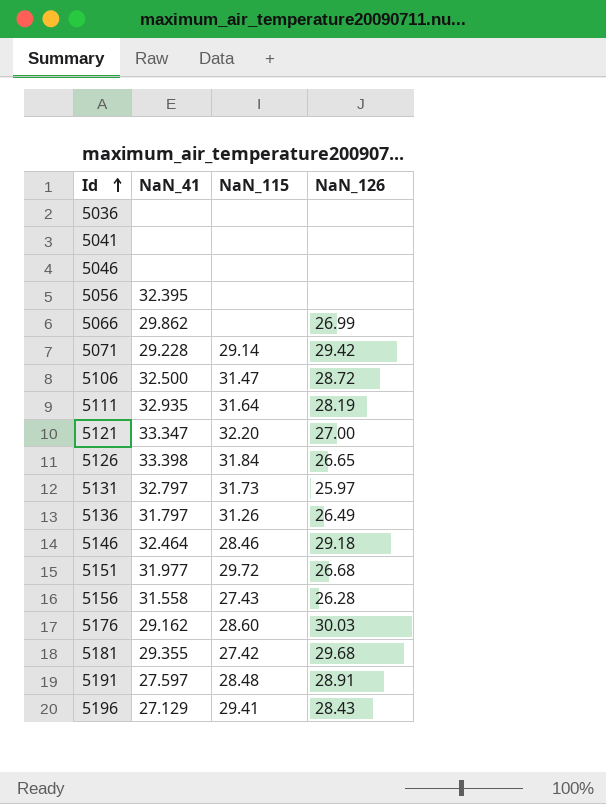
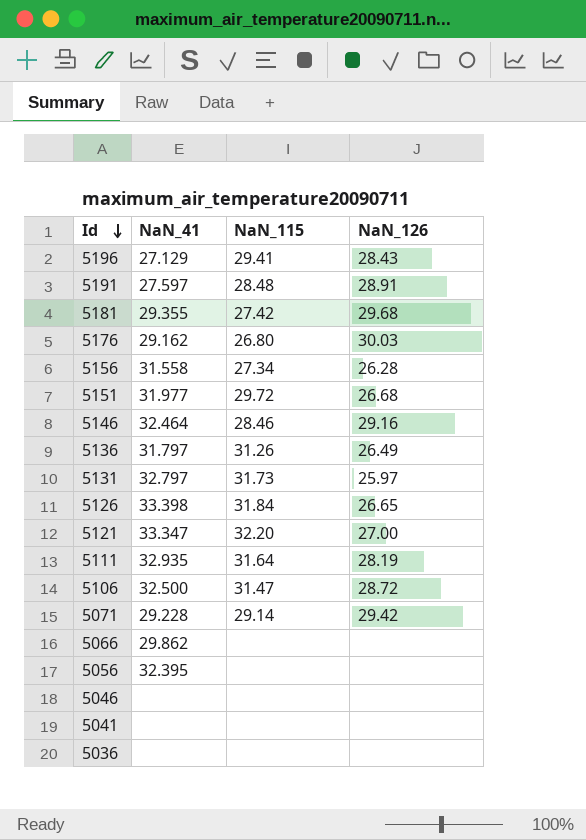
row order: Id ascending -> Id descending
5176 | NaN_115: 28.60 -> 26.80
5156 | NaN_115: 27.43 -> 27.34
5146 | NaN_126: 29.18 -> 29.16
5066 | NaN_126: 26.99 -> none

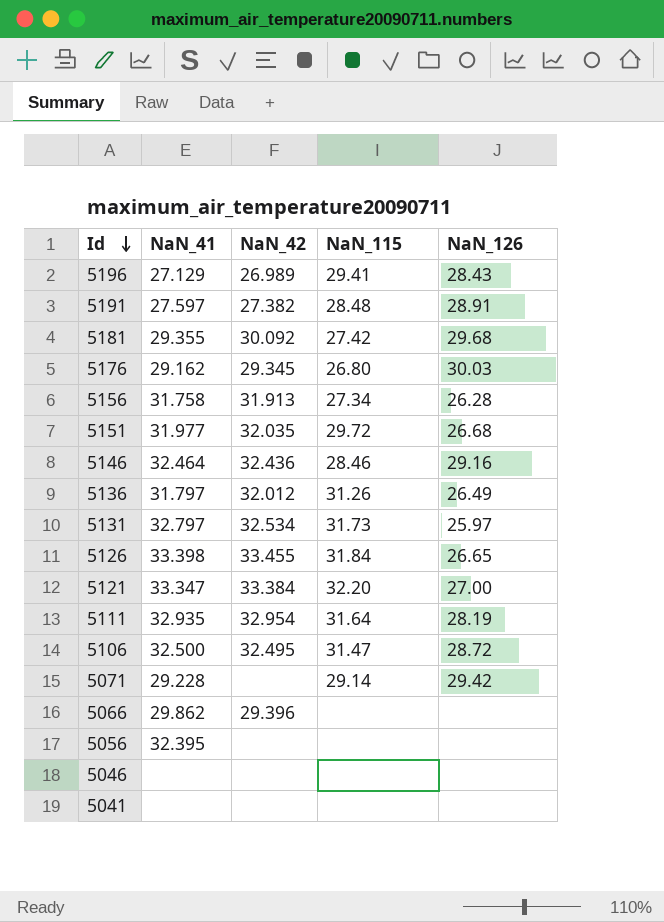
column NaN_42 | position: none -> 3
row 5036: none | none | none -> none
5156 | NaN_41: 31.558 -> 31.758

